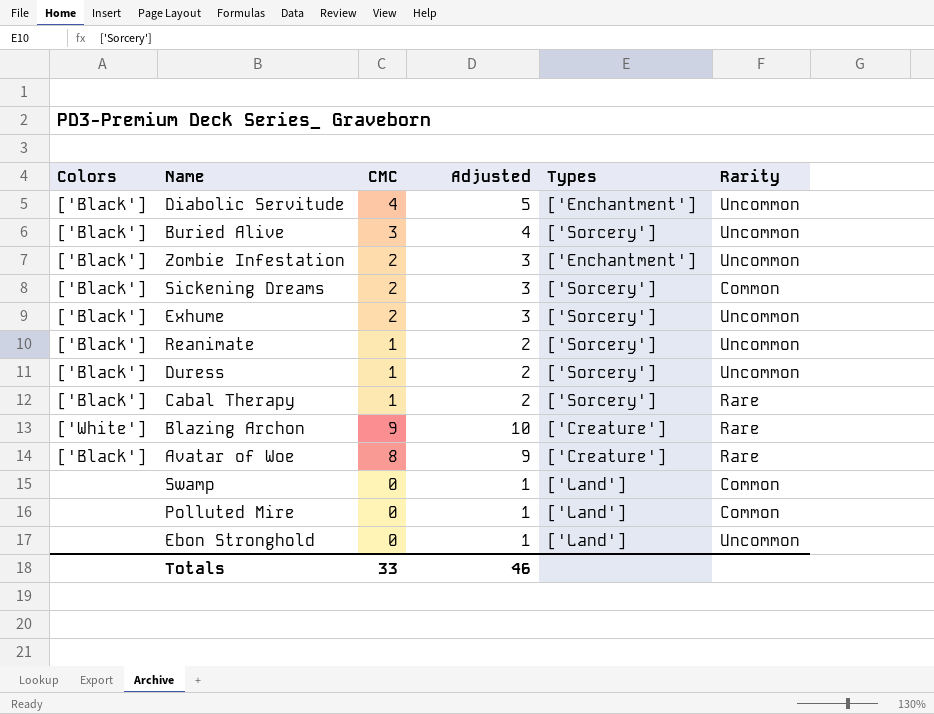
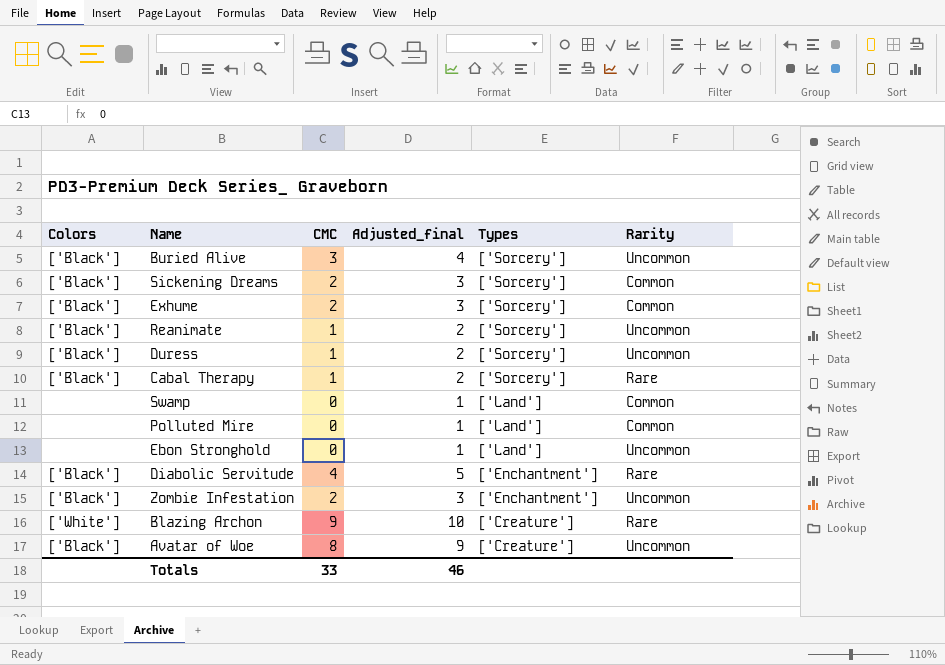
row order: none -> Types descending
column name: Adjusted -> Adjusted_final
Exhume | Rarity: Uncommon -> Common
Diabolic Servitude | Rarity: Uncommon -> Rare
Avatar of Woe | Rarity: Rare -> Uncommon

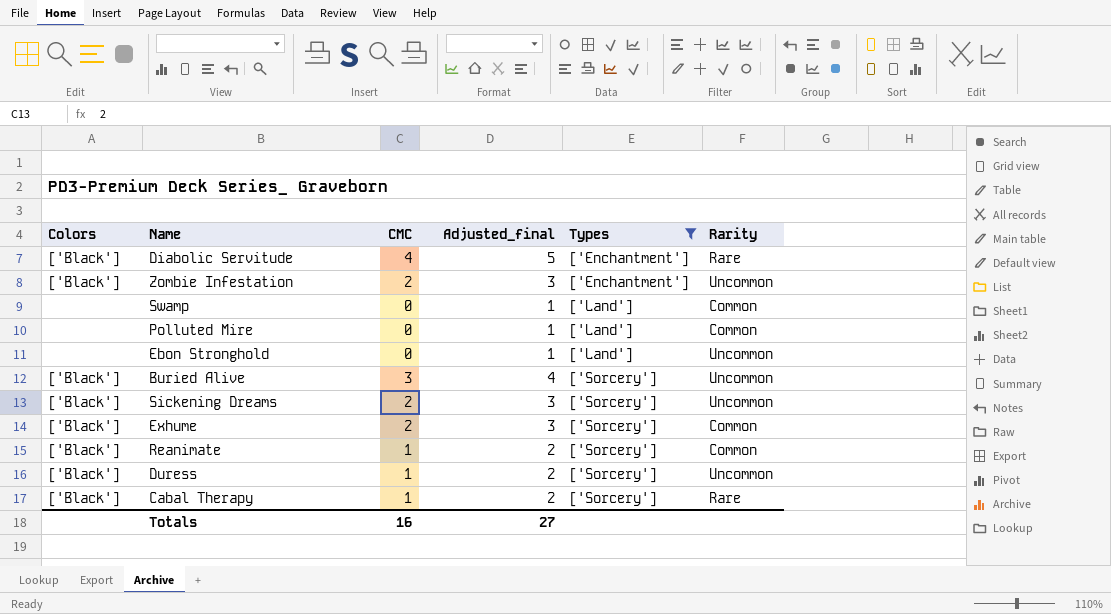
filter: none -> Types != ['Creature']
row order: Types descending -> Types ascending
Sickening Dreams | Rarity: Common -> Uncommon
Reanimate | Rarity: Uncommon -> Common
Totals | CMC: 33 -> 16
Totals | Adjusted_final: 46 -> 27

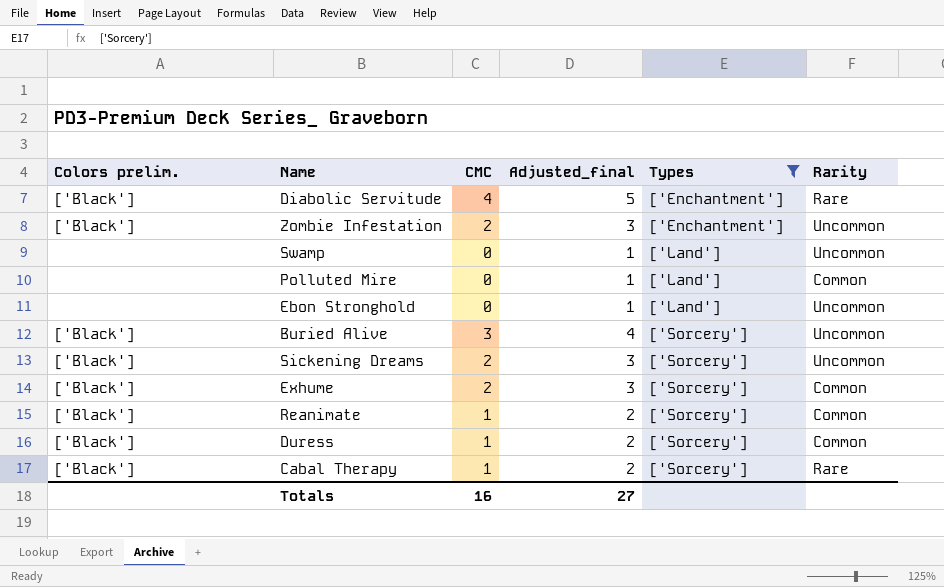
column name: Colors -> Colors prelim.
Swamp | Rarity: Common -> Uncommon
Duress | Rarity: Uncommon -> Common

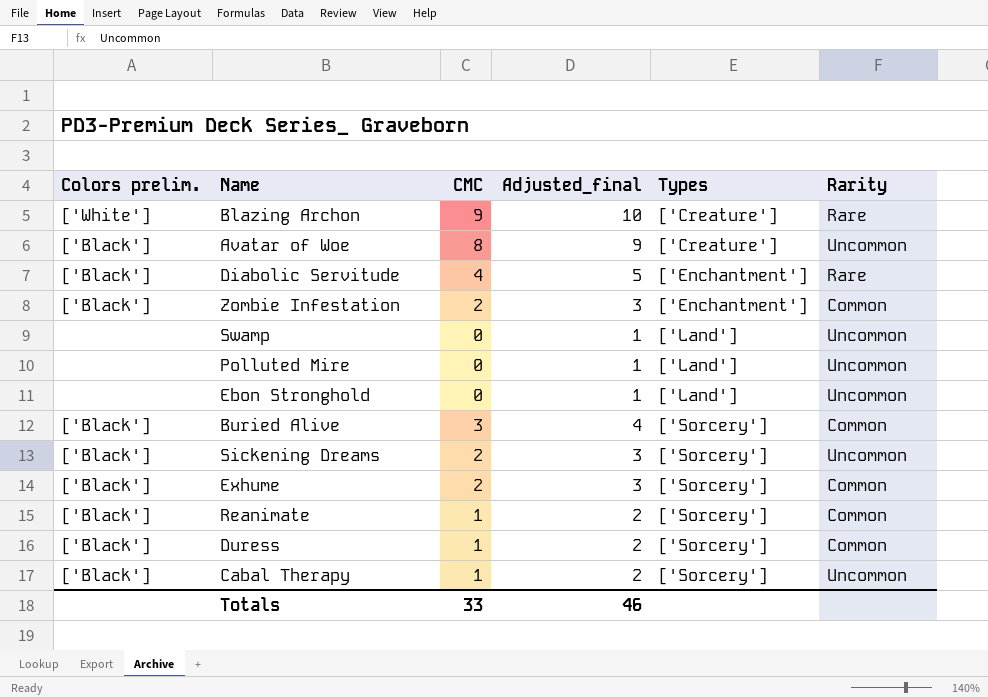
filter: Types != ['Creature'] -> none
Zombie Infestation | Rarity: Uncommon -> Common
Polluted Mire | Rarity: Common -> Uncommon
Buried Alive | Rarity: Uncommon -> Common
Cabal Therapy | Rarity: Rare -> Uncommon
Totals | CMC: 16 -> 33
Totals | Adjusted_final: 27 -> 46

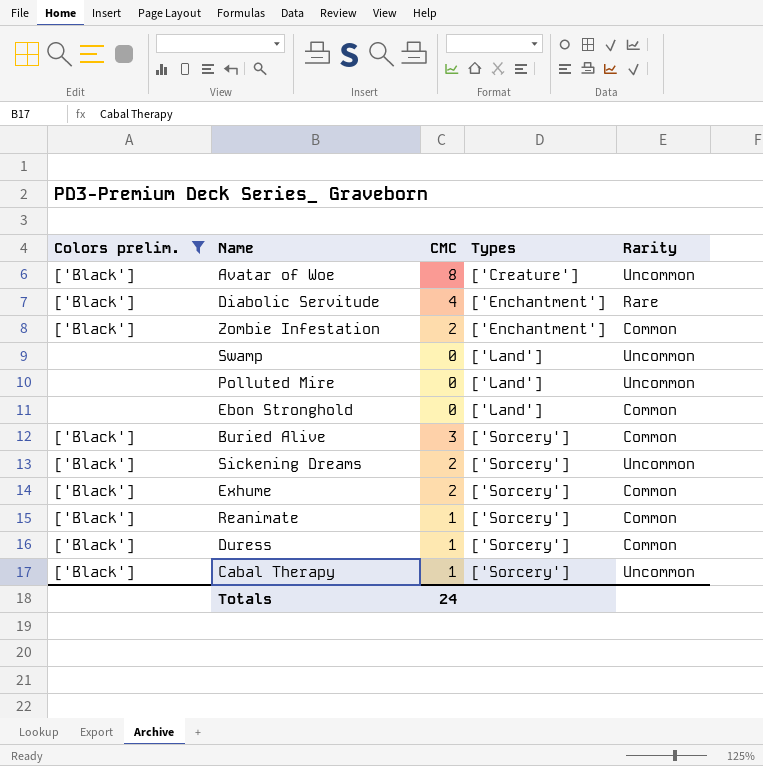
filter: none -> Colors prelim. != ['White']
column Adjusted_final | formula: [CMC] + 1 -> none
Ebon Stronghold | Rarity: Uncommon -> Common
Totals | CMC: 33 -> 24

